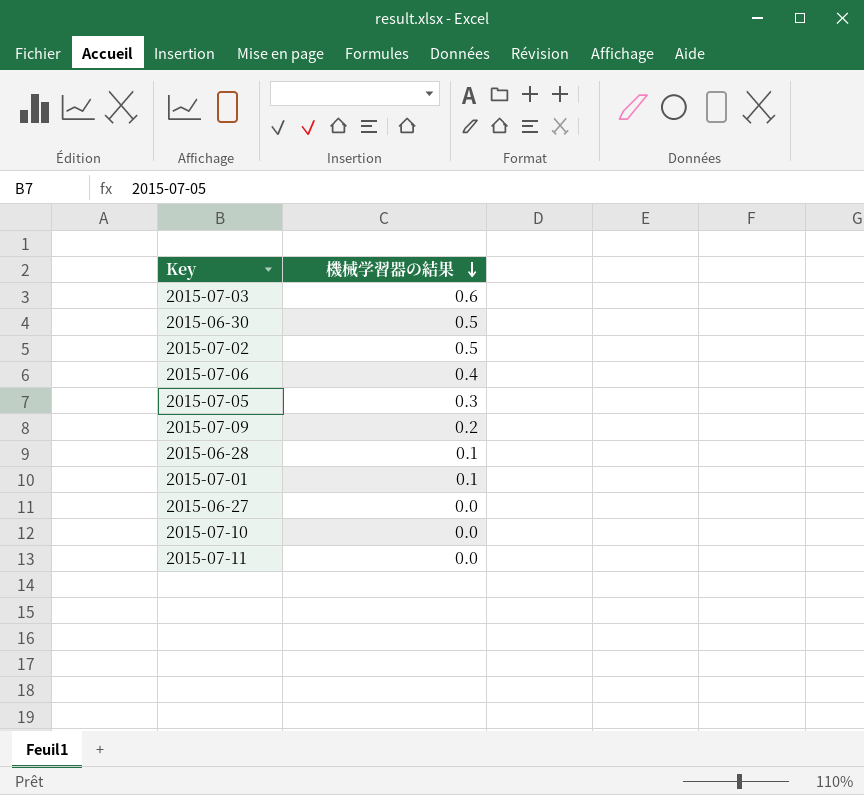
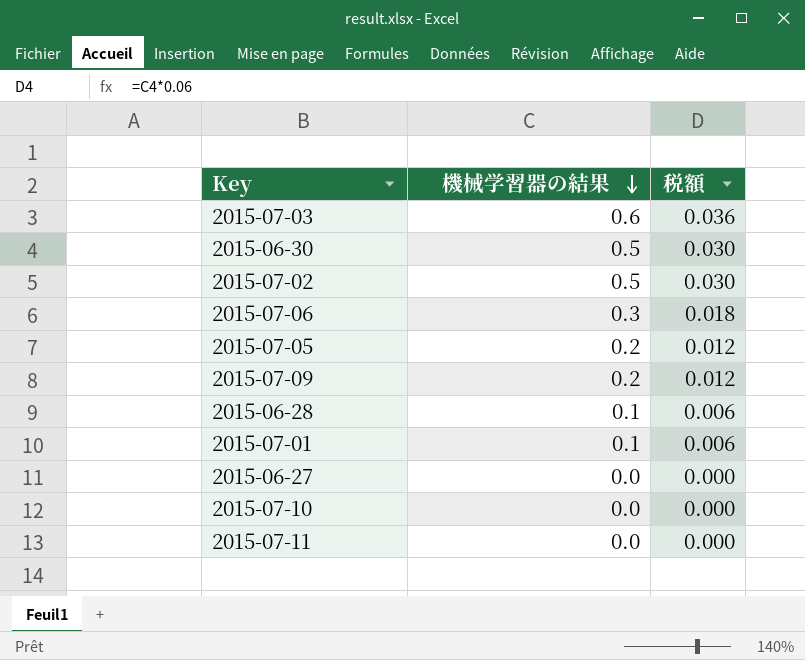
column 税額 | formula: none -> [機械学習器の結果] * 0.06
2015-07-06 | 機械学習器の結果: 0.4 -> 0.3
2015-07-05 | 機械学習器の結果: 0.3 -> 0.2

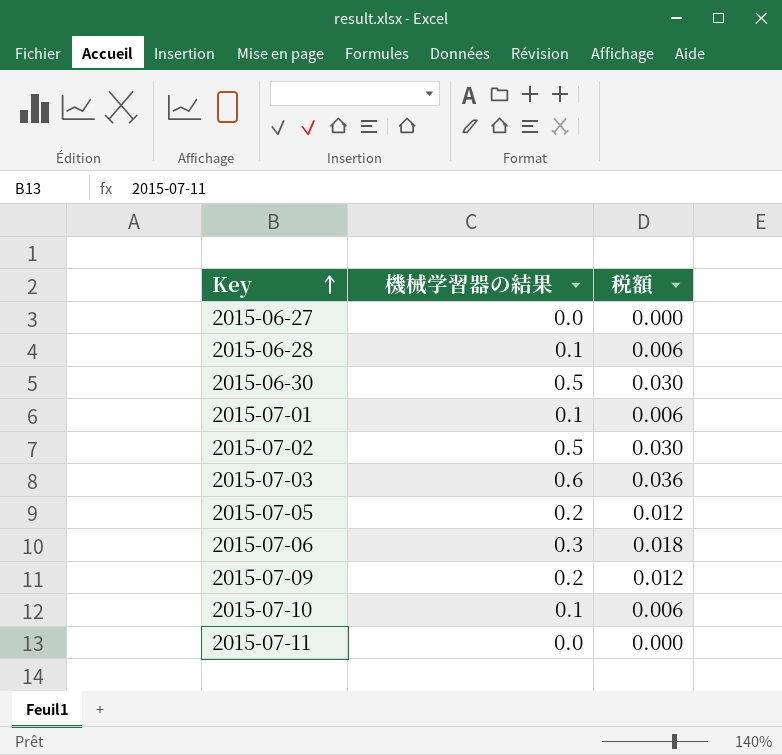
row order: 機械学習器の結果 descending -> Key ascending
2015-07-10 | 機械学習器の結果: 0.0 -> 0.1
2015-07-10 | 税額: 0.000 -> 0.006

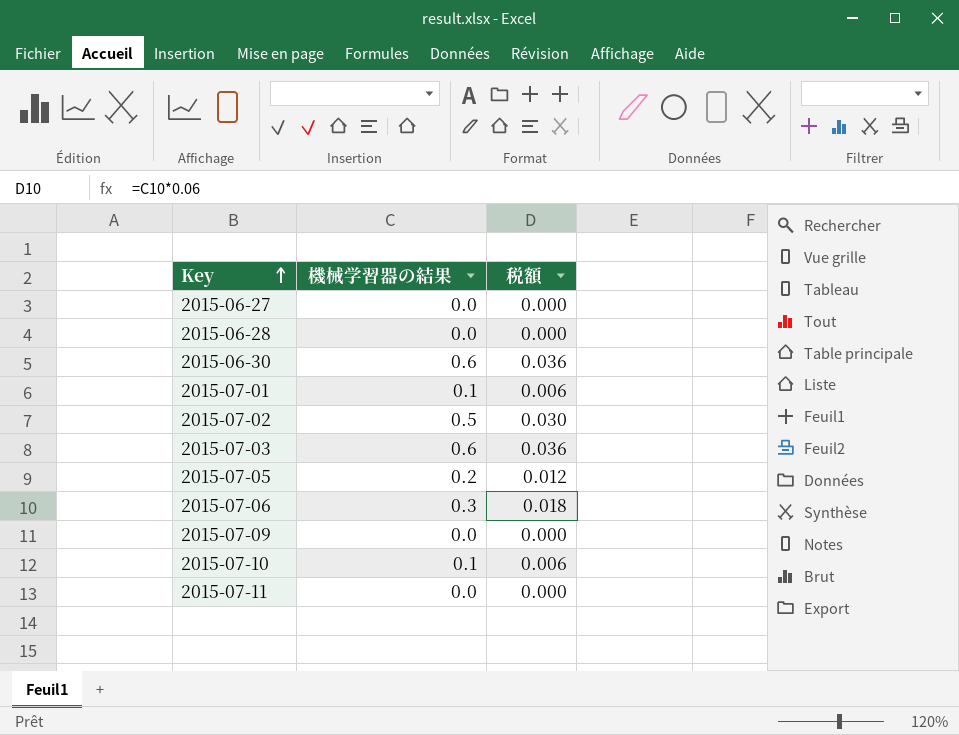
2015-06-28 | 機械学習器の結果: 0.1 -> 0.0
2015-06-28 | 税額: 0.006 -> 0.000
2015-06-30 | 機械学習器の結果: 0.5 -> 0.6
2015-06-30 | 税額: 0.030 -> 0.036
2015-07-09 | 機械学習器の結果: 0.2 -> 0.0
2015-07-09 | 税額: 0.012 -> 0.000

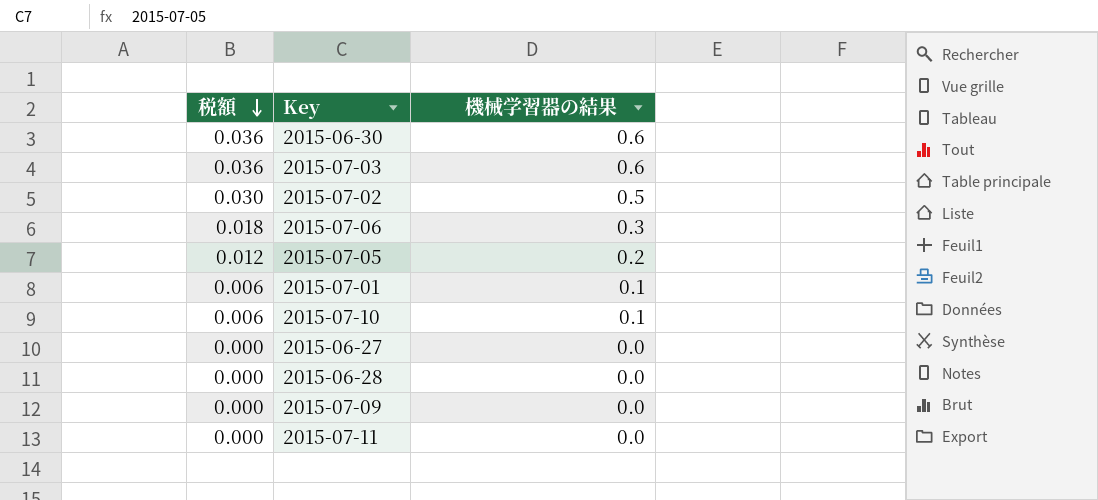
row order: Key ascending -> 税額 descending
column 税額 | position: 3 -> 1

